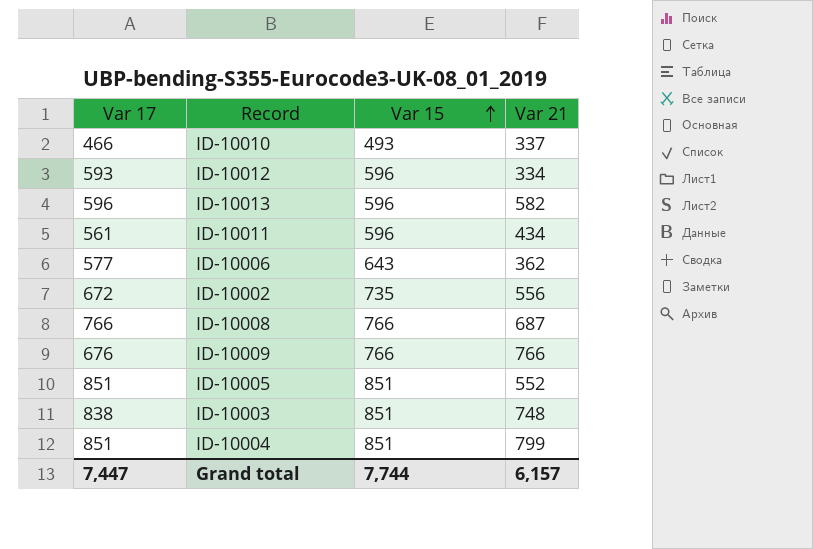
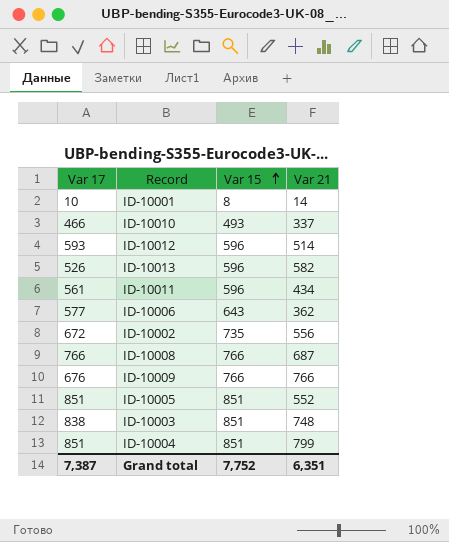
row ID-10001: none -> 10 | 8 | 14
ID-10012 | Var 21: 334 -> 514
ID-10013 | Var 17: 596 -> 526
Grand total | Var 17: 7,447 -> 7,387
Grand total | Var 15: 7,744 -> 7,752
Grand total | Var 21: 6,157 -> 6,351

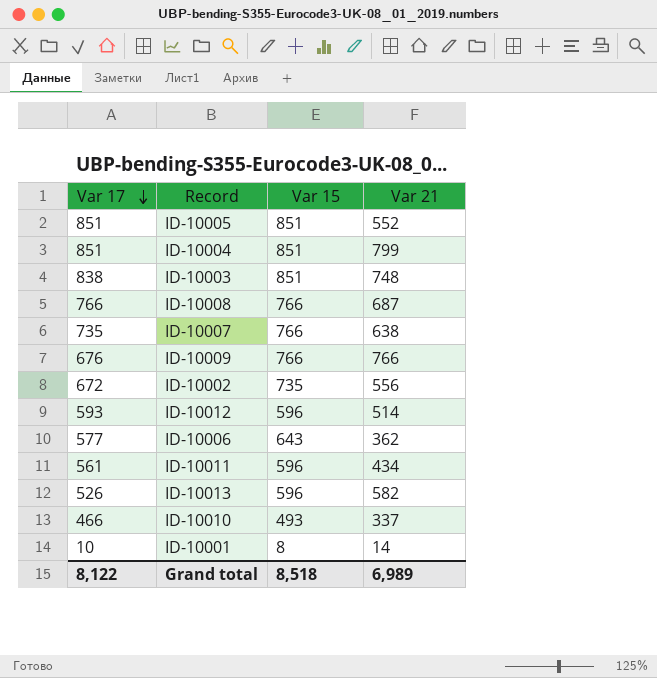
row order: Var 15 ascending -> Var 17 descending
row ID-10007: none -> 735 | 766 | 638
Grand total | Var 17: 7,387 -> 8,122
Grand total | Var 15: 7,752 -> 8,518
Grand total | Var 21: 6,351 -> 6,989

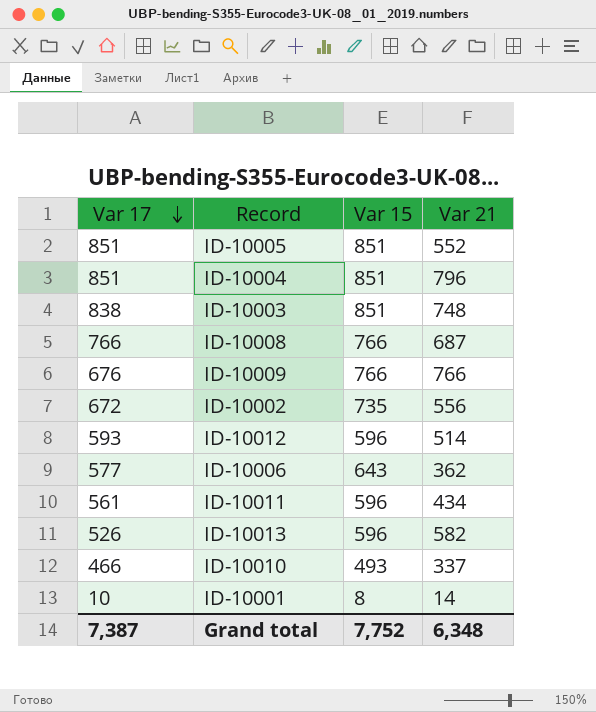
row ID-10007: 735 | 766 | 638 -> none
ID-10004 | Var 21: 799 -> 796
Grand total | Var 17: 8,122 -> 7,387
Grand total | Var 15: 8,518 -> 7,752
Grand total | Var 21: 6,989 -> 6,348

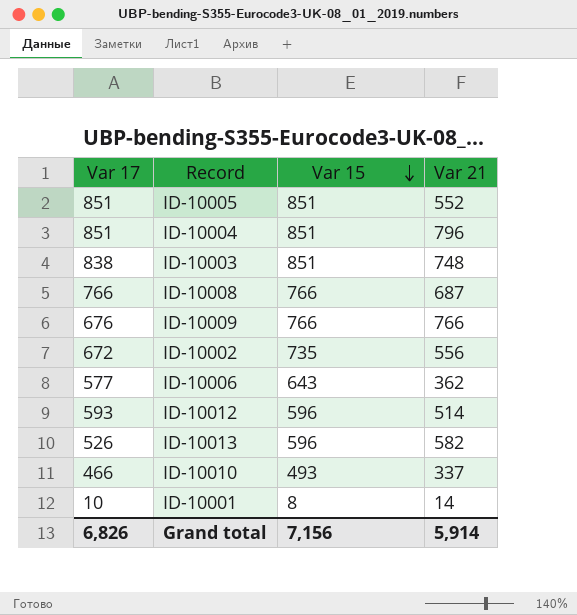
row order: Var 17 descending -> Var 15 descending
row ID-10011: 561 | 596 | 434 -> none
Grand total | Var 17: 7,387 -> 6,826
Grand total | Var 15: 7,752 -> 7,156
Grand total | Var 21: 6,348 -> 5,914

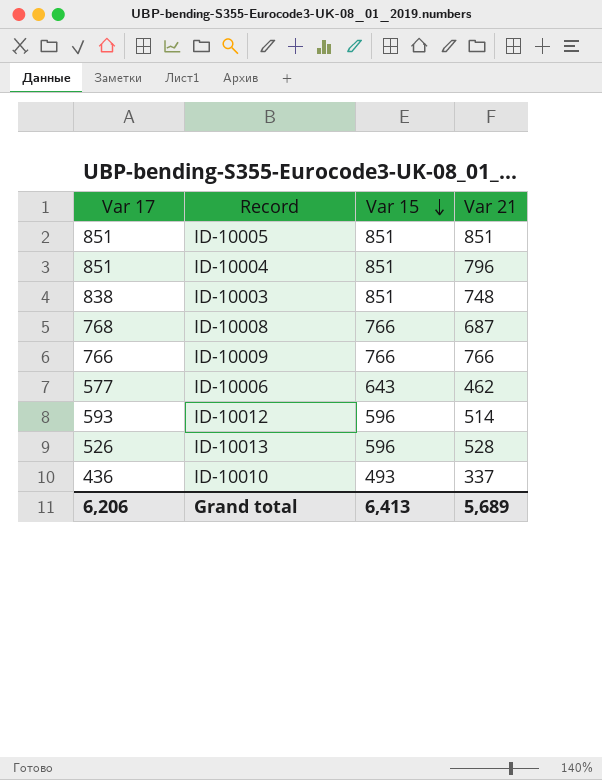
row ID-10002: 672 | 735 | 556 -> none
row ID-10001: 10 | 8 | 14 -> none
ID-10005 | Var 21: 552 -> 851
ID-10008 | Var 17: 766 -> 768
ID-10009 | Var 17: 676 -> 766
ID-10006 | Var 21: 362 -> 462
ID-10013 | Var 21: 582 -> 528
ID-10010 | Var 17: 466 -> 436
Grand total | Var 17: 6,826 -> 6,206
Grand total | Var 15: 7,156 -> 6,413
Grand total | Var 21: 5,914 -> 5,689

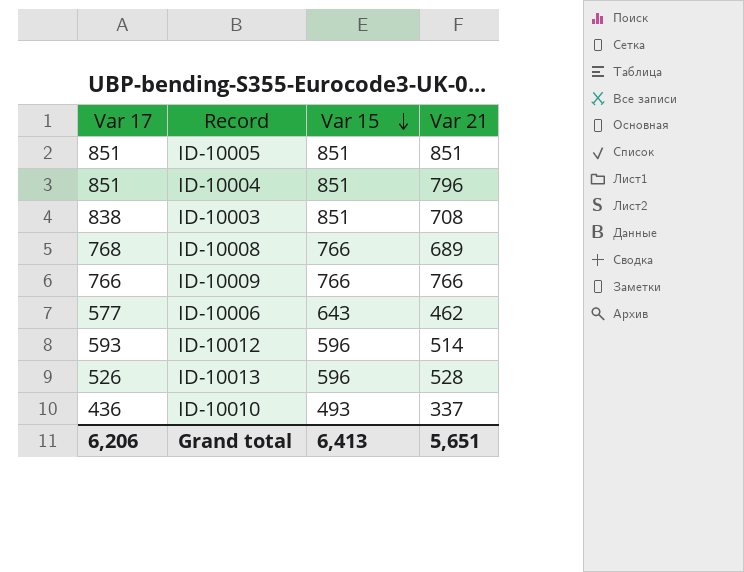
ID-10003 | Var 21: 748 -> 708
ID-10008 | Var 21: 687 -> 689
Grand total | Var 21: 5,689 -> 5,651

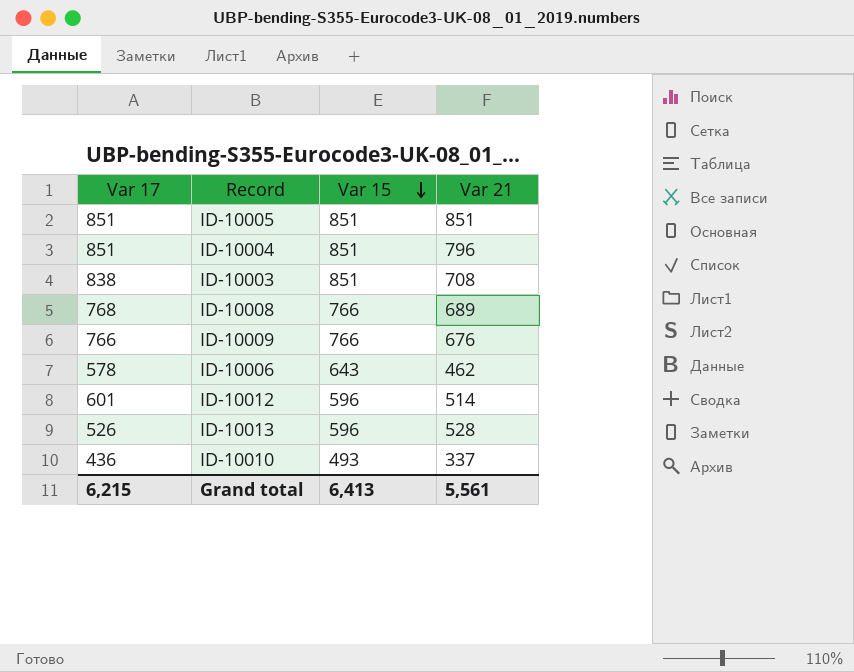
ID-10009 | Var 21: 766 -> 676
ID-10006 | Var 17: 577 -> 578
ID-10012 | Var 17: 593 -> 601
Grand total | Var 17: 6,206 -> 6,215
Grand total | Var 21: 5,651 -> 5,561

